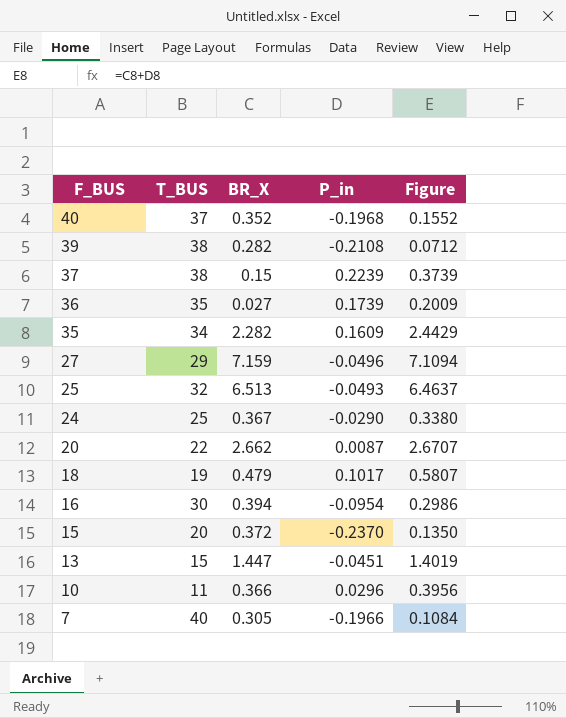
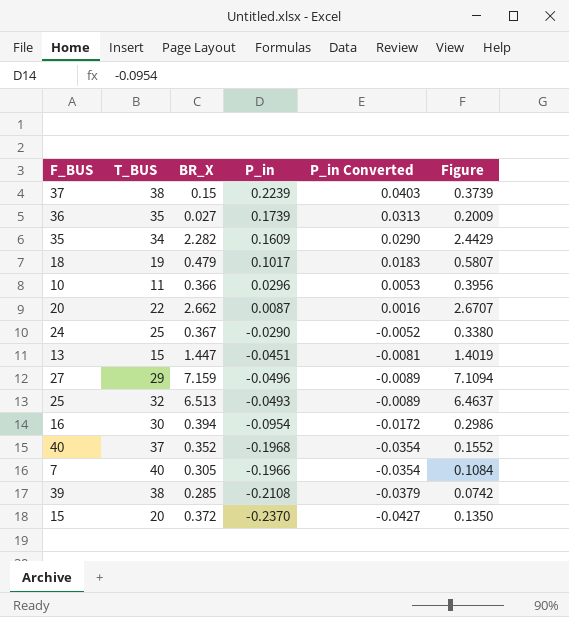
row order: F_BUS descending -> P_in Converted descending
column P_in Converted | formula: none -> [P_in] * 0.18
39 | BR_X: 0.282 -> 0.285
39 | Figure: 0.0712 -> 0.0742

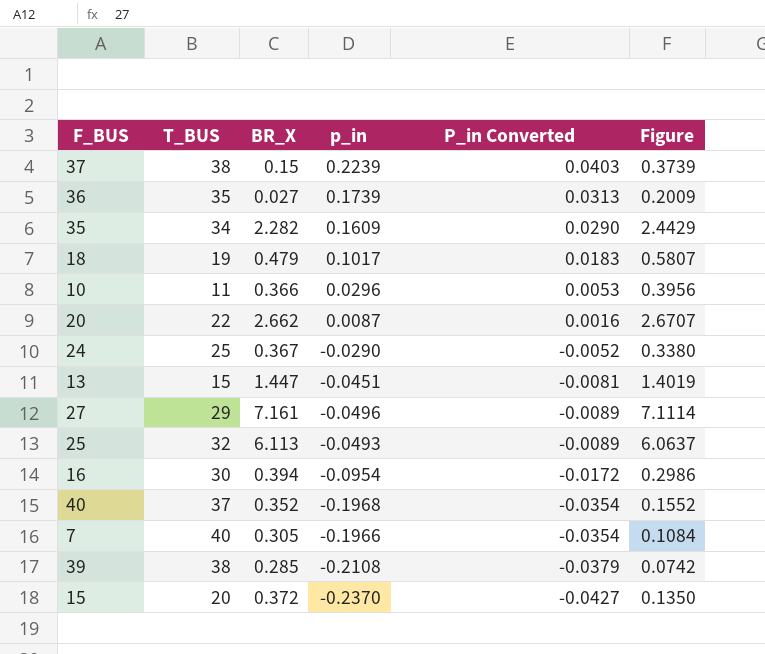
column name: P_in -> p_in
27 | BR_X: 7.159 -> 7.161
27 | Figure: 7.1094 -> 7.1114
25 | BR_X: 6.513 -> 6.113
25 | Figure: 6.4637 -> 6.0637

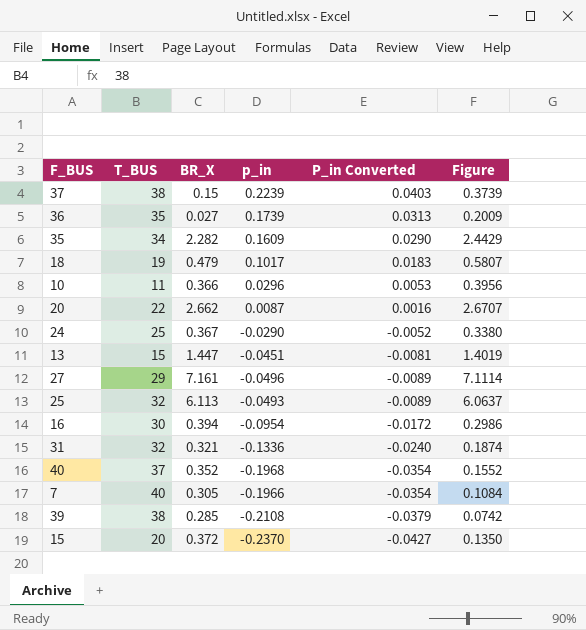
row 31: none -> 32 | 0.321 | -0.1336 | -0.0240 | 0.1874

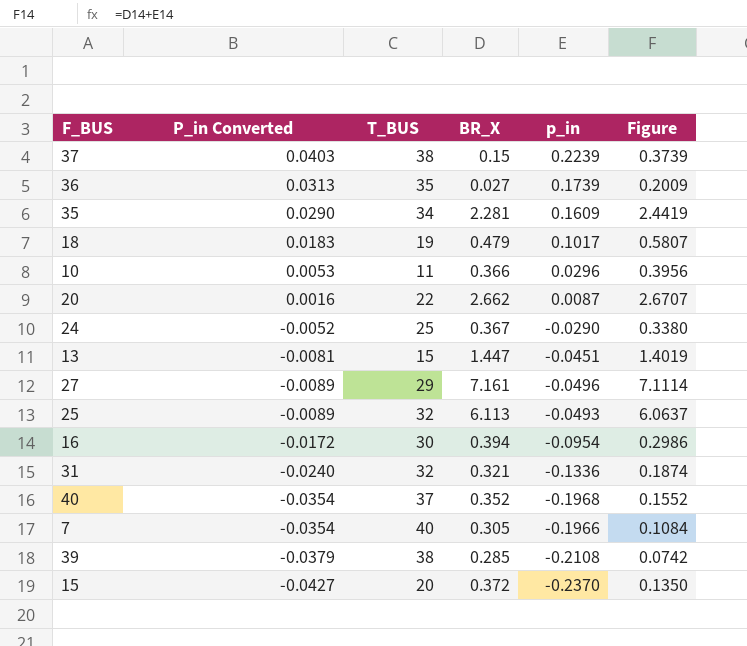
column P_in Converted | position: 5 -> 2
35 | BR_X: 2.282 -> 2.281
35 | Figure: 2.4429 -> 2.4419

